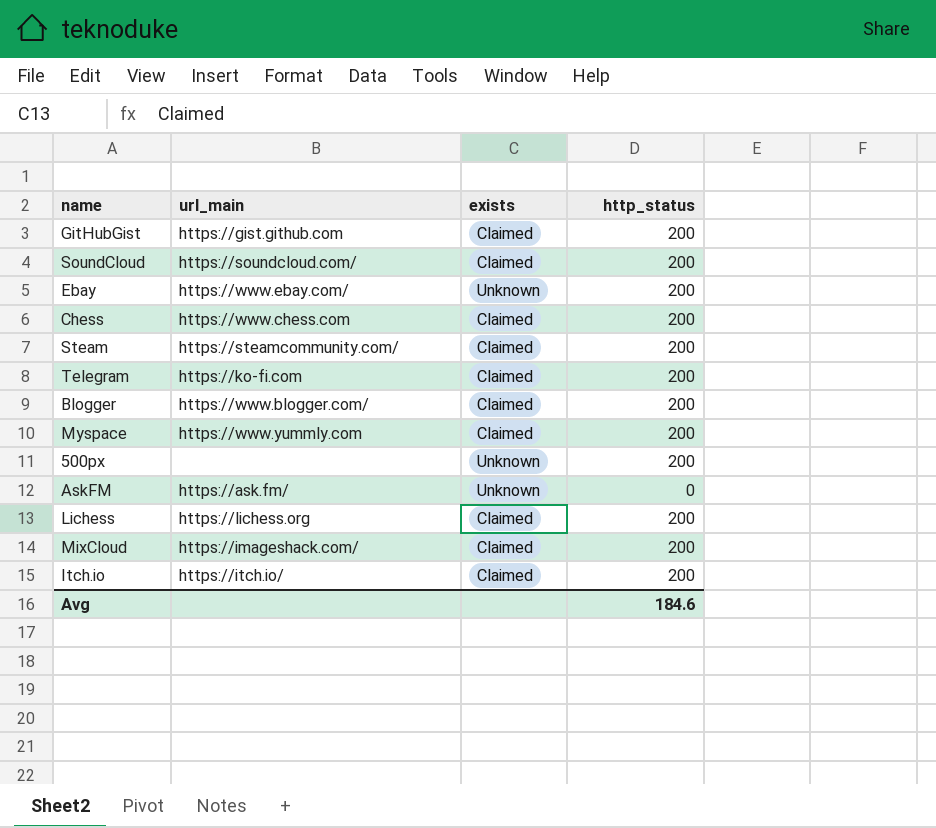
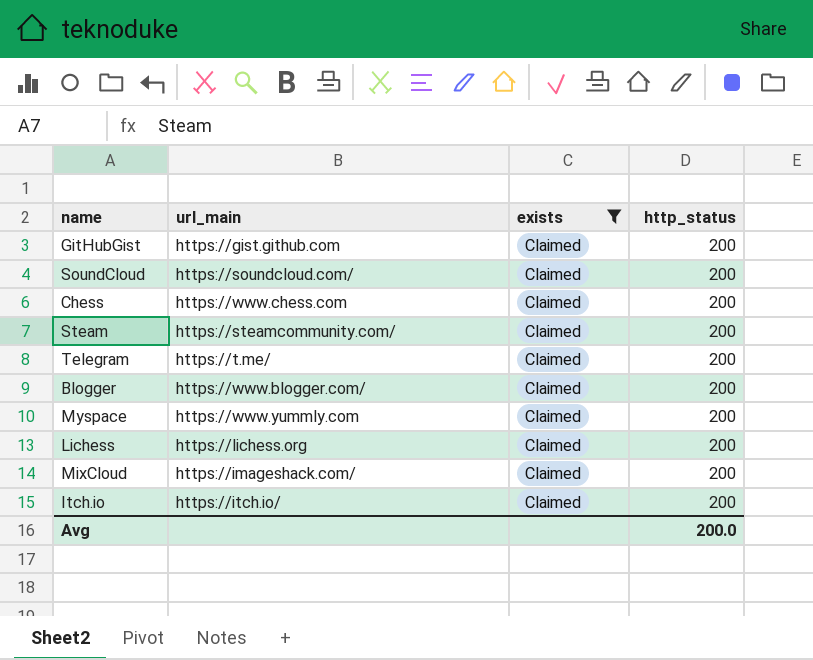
filter: none -> exists = Claimed
Telegram | url_main: https://ko-fi.com -> https://t.me/
Avg | http_status: 184.6 -> 200.0

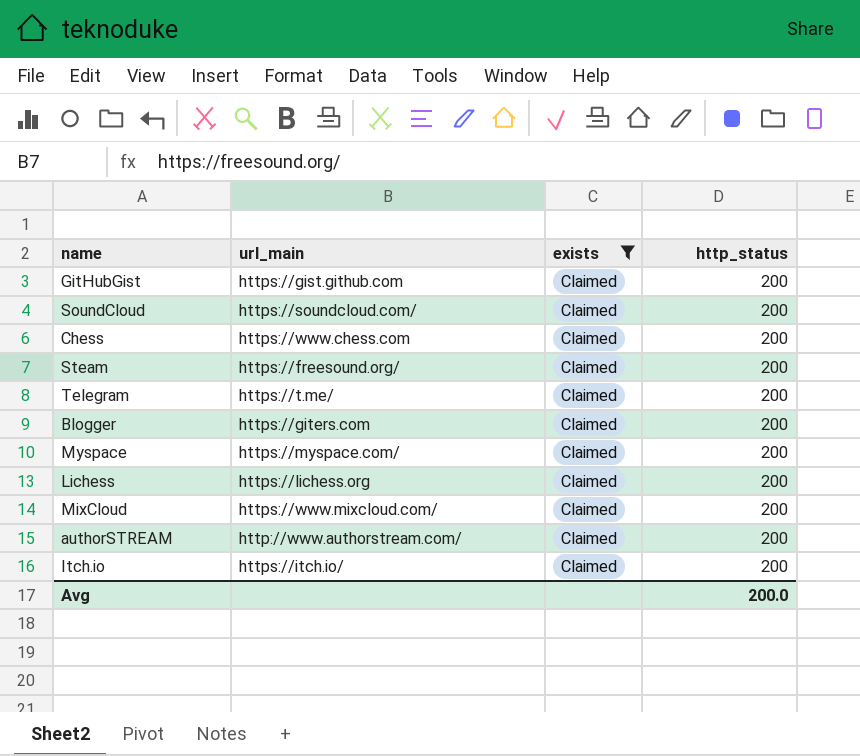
Steam | url_main: https://steamcommunity.com/ -> https://freesound.org/
Blogger | url_main: https://www.blogger.com/ -> https://giters.com
Myspace | url_main: https://www.yummly.com -> https://myspace.com/
MixCloud | url_main: https://imageshack.com/ -> https://www.mixcloud.com/
row authorSTREAM: none -> http://www.authorstream.com/ | Claimed | 200

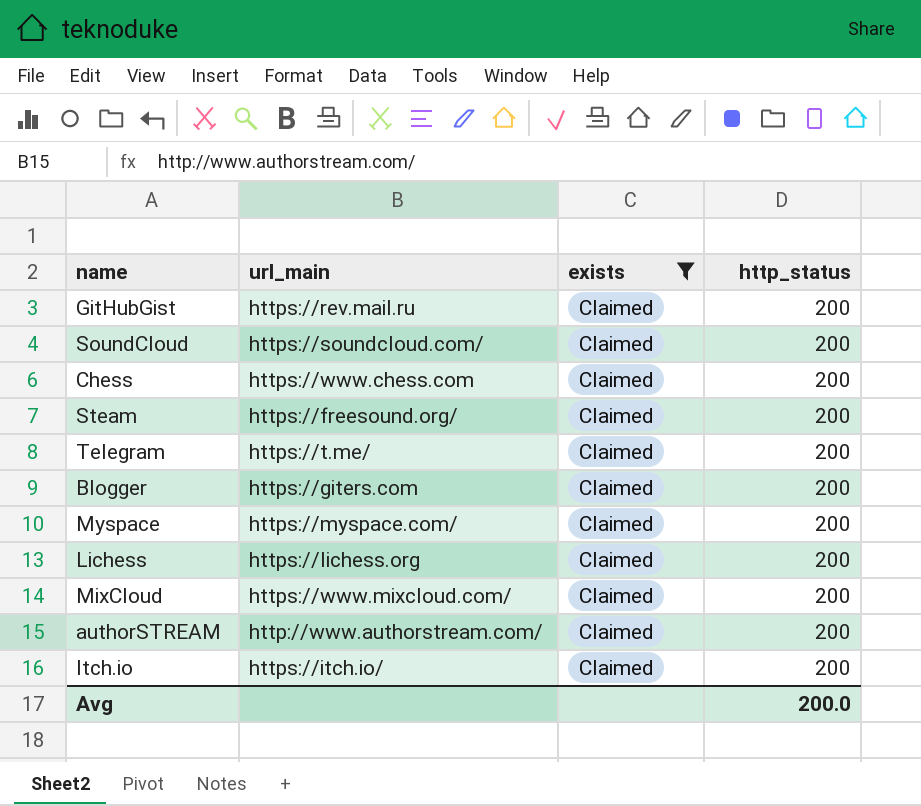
GitHubGist | url_main: https://gist.github.com -> https://rev.mail.ru

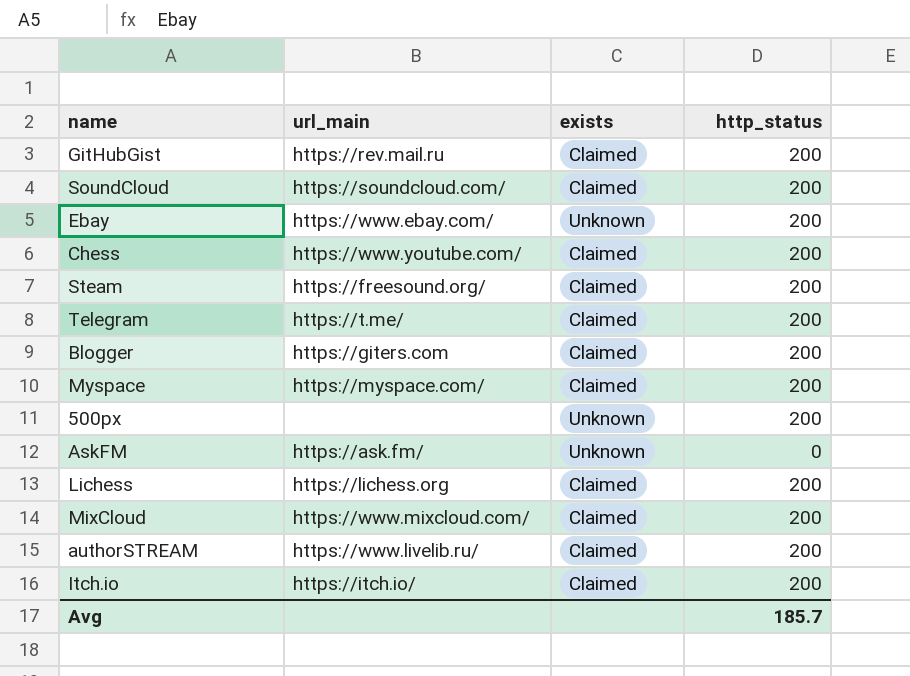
filter: exists = Claimed -> none
Chess | url_main: https://www.chess.com -> https://www.youtube.com/
authorSTREAM | url_main: http://www.authorstream.com/ -> https://www.livelib.ru/
Avg | http_status: 200.0 -> 185.7

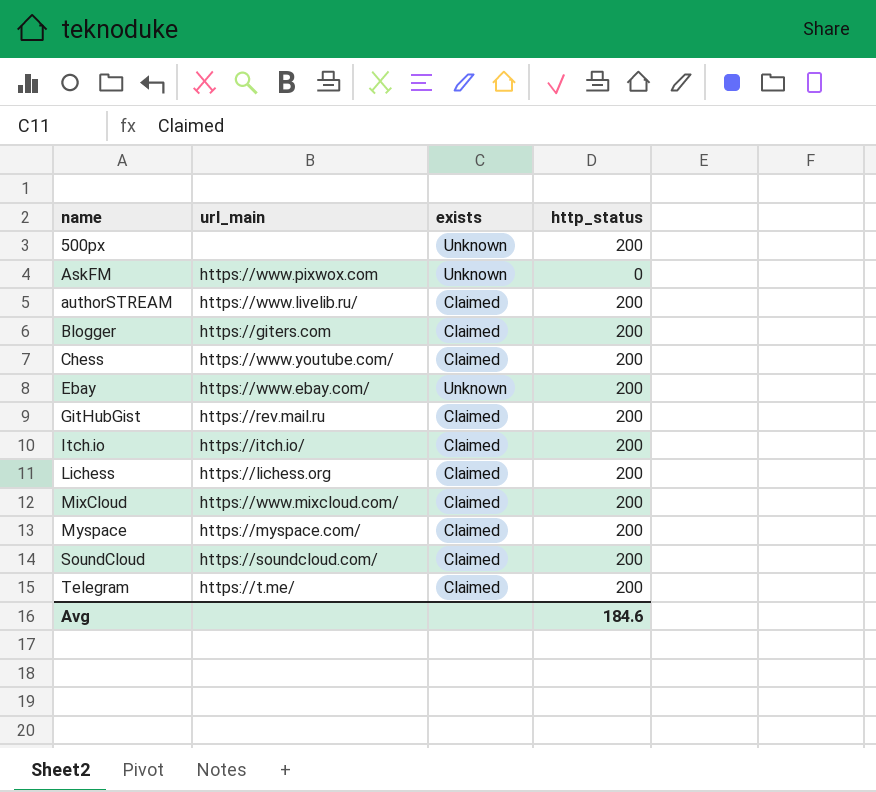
row order: none -> name ascending
row Steam: https://freesound.org/ | Claimed | 200 -> none
AskFM | url_main: https://ask.fm/ -> https://www.pixwox.com
Avg | http_status: 185.7 -> 184.6

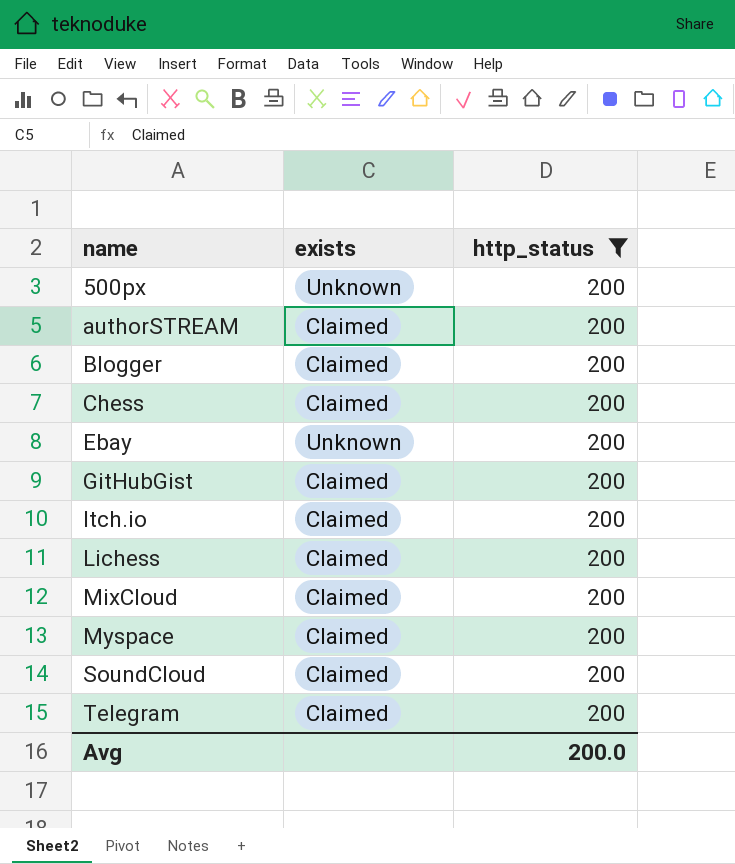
filter: none -> http_status = 200
column url_main | position: 2 -> none
Avg | http_status: 184.6 -> 200.0

